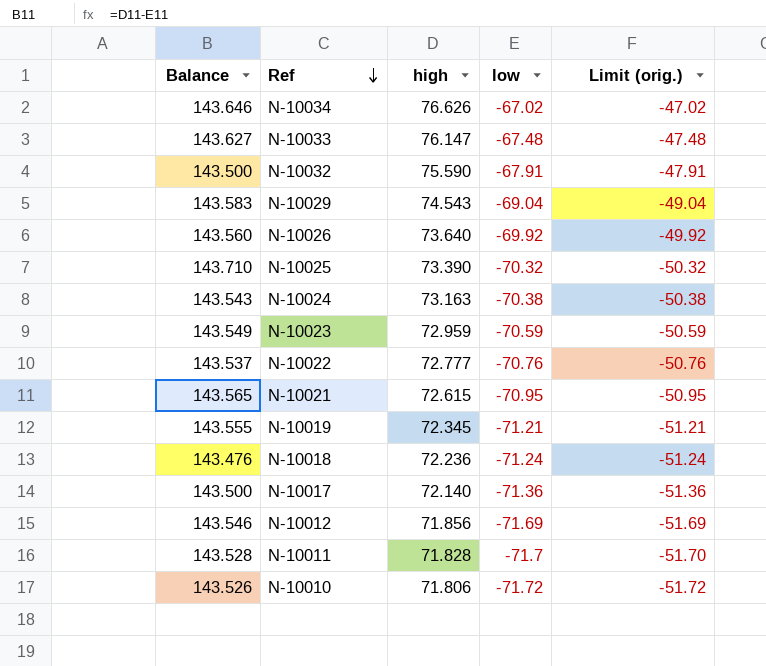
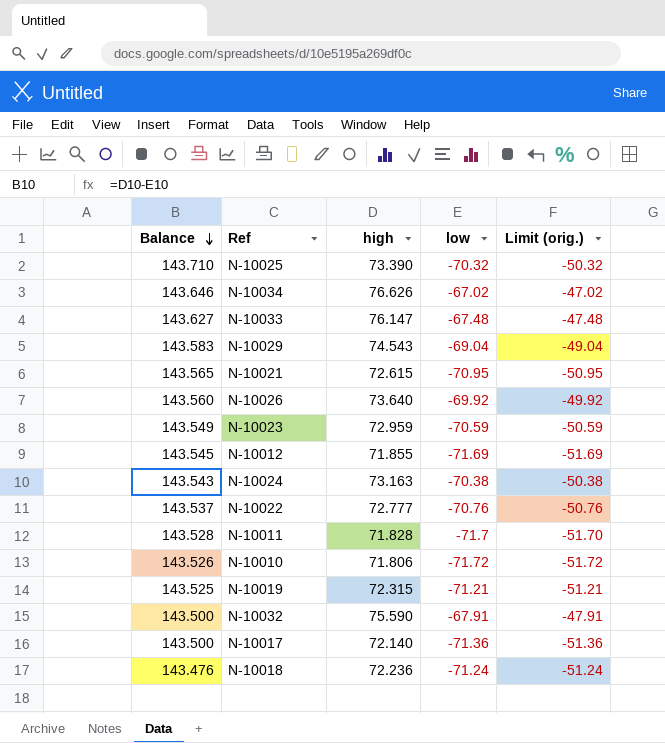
row order: Ref descending -> Balance descending
N-10012 | Balance: 143.546 -> 143.545
N-10012 | high: 71.856 -> 71.855
N-10019 | Balance: 143.555 -> 143.525
N-10019 | high: 72.345 -> 72.315

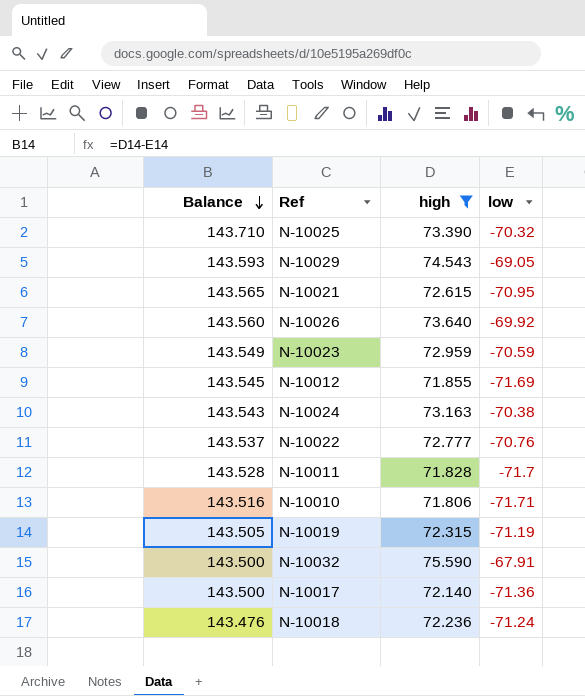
filter: none -> high <= 75.590
column Limit (orig.) | formula: [low] + 20 -> none
N-10029 | Balance: 143.583 -> 143.593
N-10029 | low: -69.04 -> -69.05
N-10010 | Balance: 143.526 -> 143.516
N-10010 | low: -71.72 -> -71.71
N-10019 | Balance: 143.525 -> 143.505
N-10019 | low: -71.21 -> -71.19

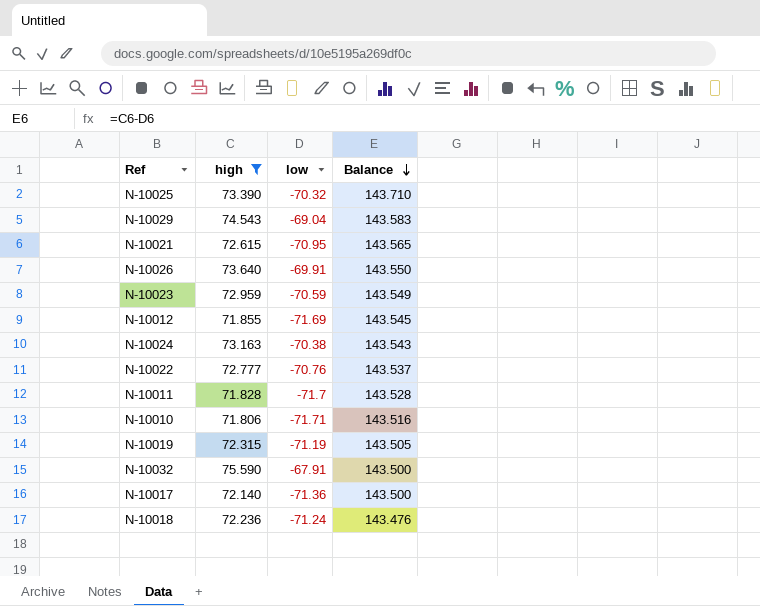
column Balance | position: 1 -> 4
N-10029 | low: -69.05 -> -69.04
N-10029 | Balance: 143.593 -> 143.583
N-10026 | low: -69.92 -> -69.91
N-10026 | Balance: 143.560 -> 143.550

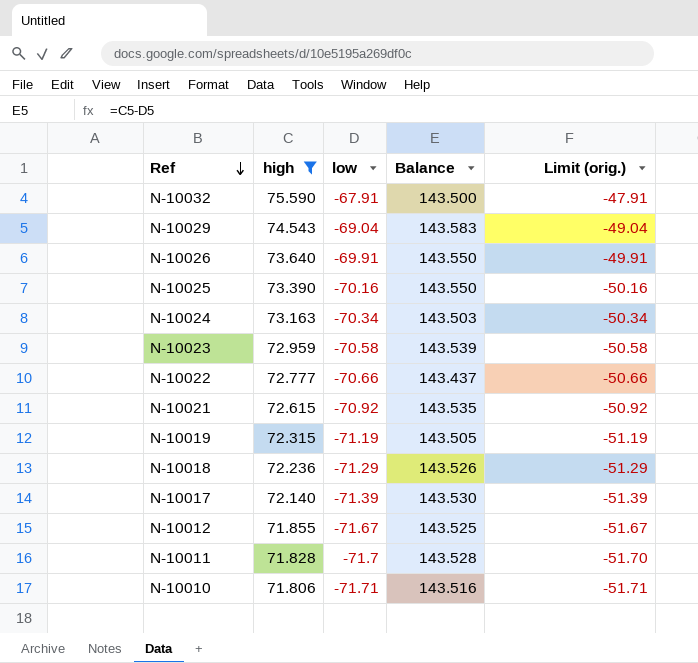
row order: Balance descending -> Ref descending
column Limit (orig.) | formula: none -> [low] + 20
N-10025 | low: -70.32 -> -70.16
N-10025 | Balance: 143.710 -> 143.550
N-10024 | low: -70.38 -> -70.34
N-10024 | Balance: 143.543 -> 143.503
N-10023 | low: -70.59 -> -70.58
N-10023 | Balance: 143.549 -> 143.539
N-10022 | low: -70.76 -> -70.66
N-10022 | Balance: 143.537 -> 143.437
N-10021 | low: -70.95 -> -70.92
N-10021 | Balance: 143.565 -> 143.535
N-10018 | low: -71.24 -> -71.29
N-10018 | Balance: 143.476 -> 143.526
N-10017 | low: -71.36 -> -71.39
N-10017 | Balance: 143.500 -> 143.530
N-10012 | low: -71.69 -> -71.67
N-10012 | Balance: 143.545 -> 143.525

